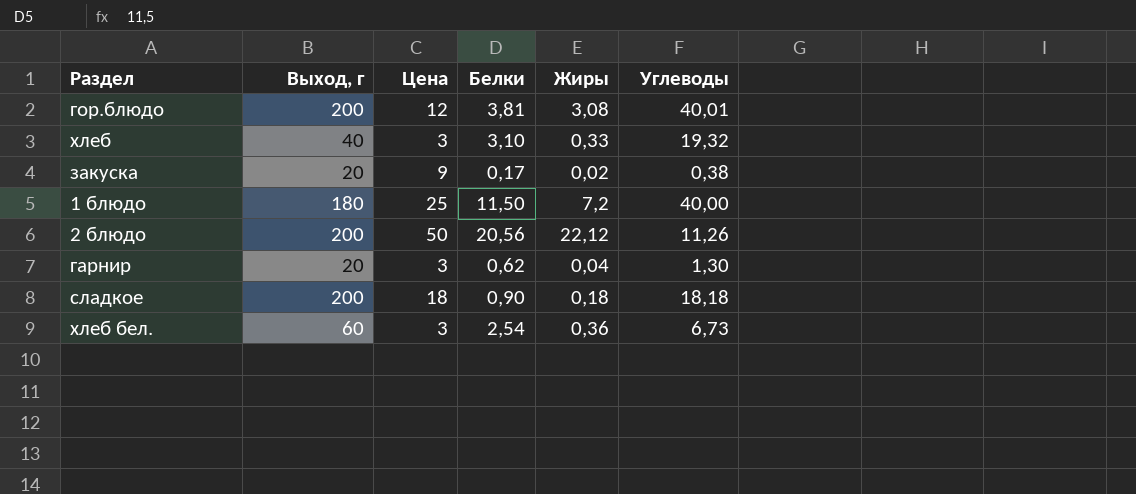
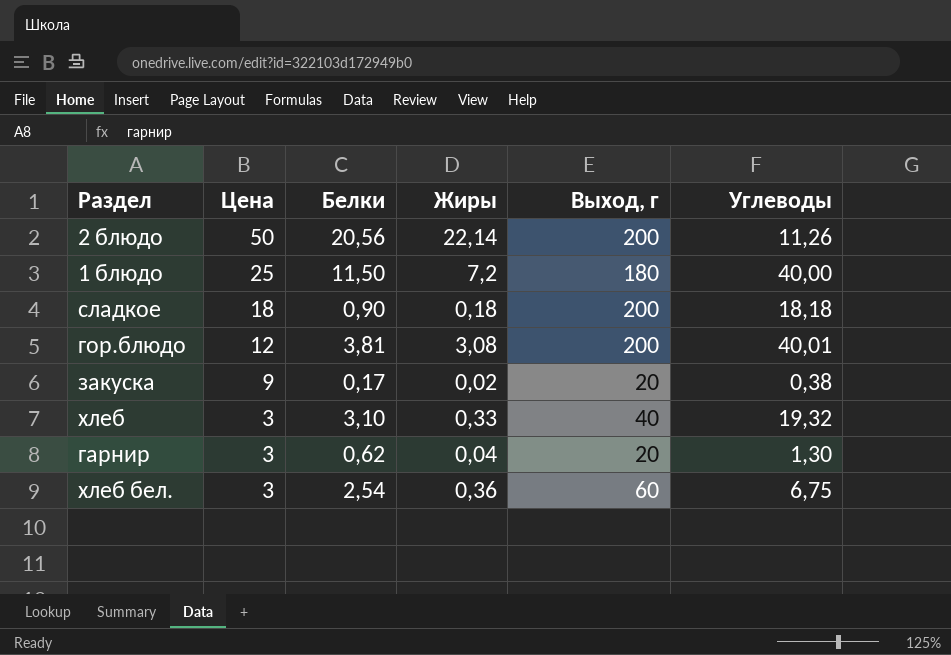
row order: none -> Цена descending
column Выход, г | position: 2 -> 5
2 блюдо | Жиры: 22,12 -> 22,14
хлеб бел. | Углеводы: 6,73 -> 6,75

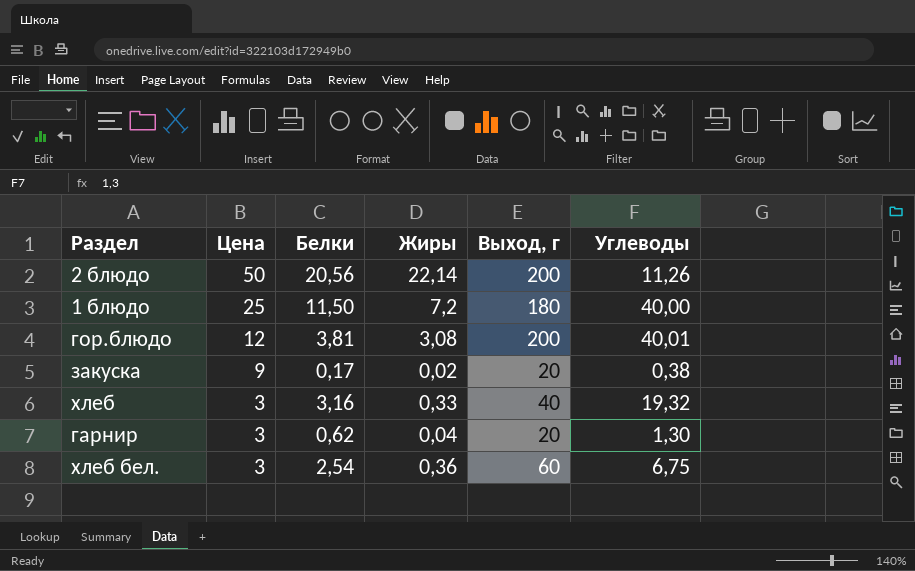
row сладкое: 18 | 0,90 | 0,18 | 200 | 18,18 -> none
хлеб | Белки: 3,10 -> 3,16

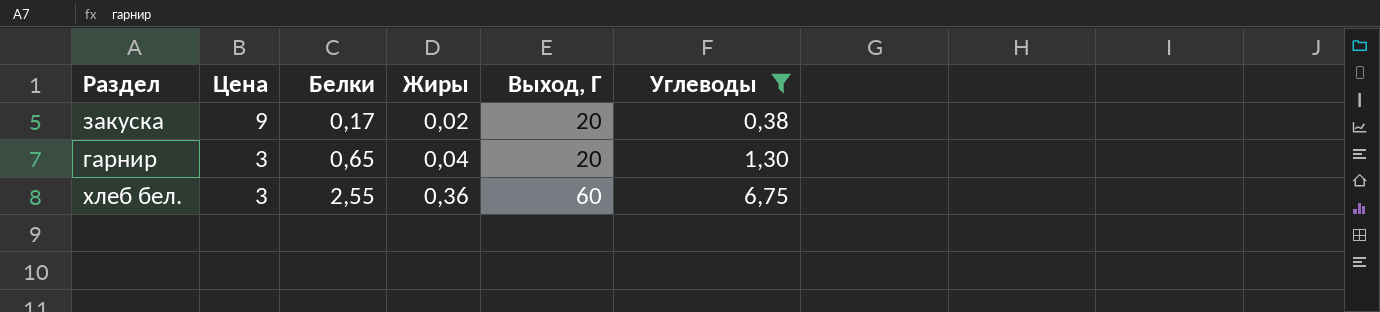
filter: none -> Углеводы <= 6,75
column name: Выход, г -> Выход, Г
гарнир | Белки: 0,62 -> 0,65
хлеб бел. | Белки: 2,54 -> 2,55

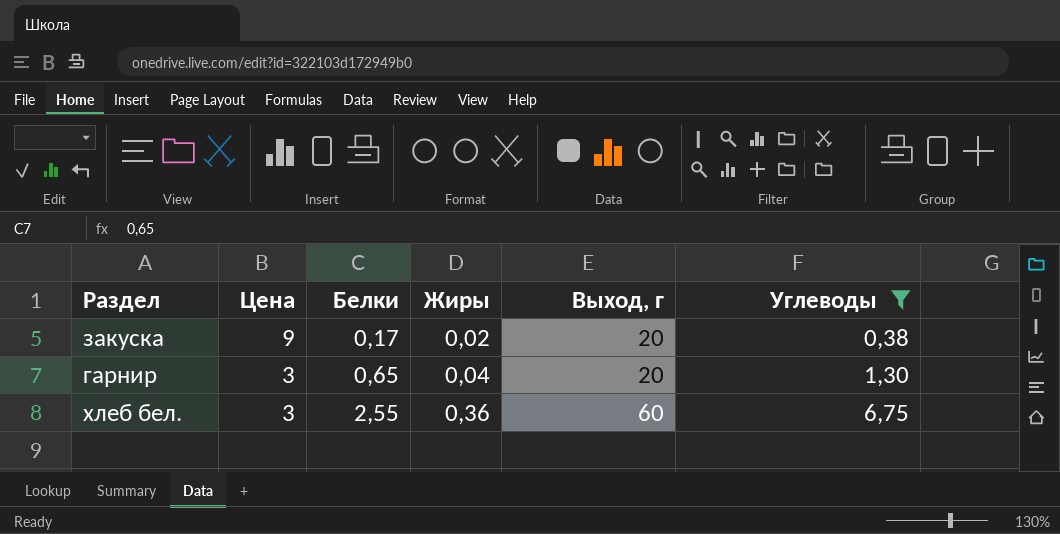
column name: Выход, Г -> Выход, г

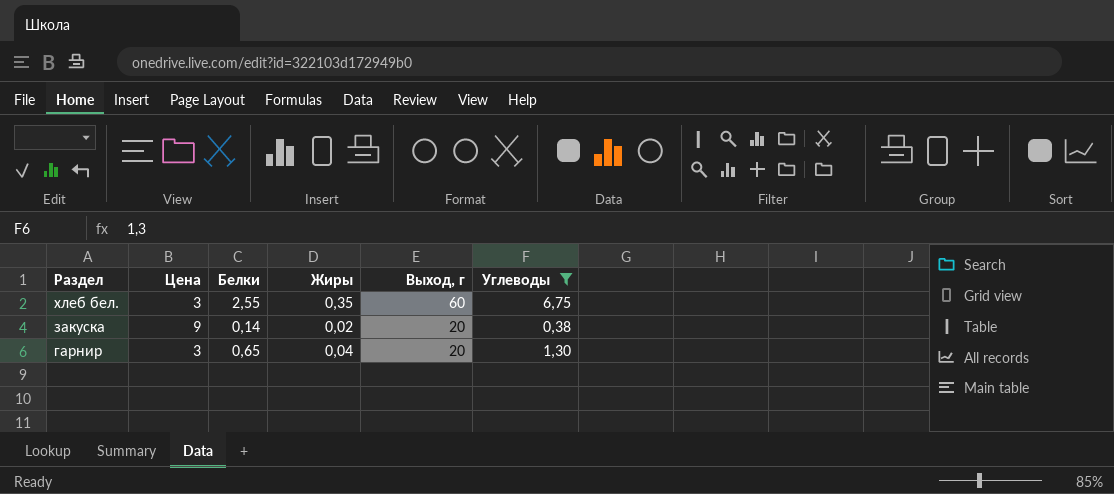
row order: Цена descending -> Раздел descending
хлеб бел. | Жиры: 0,36 -> 0,35
закуска | Белки: 0,17 -> 0,14

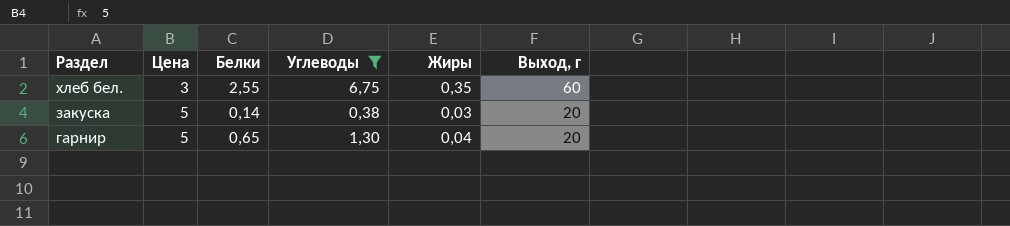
column Углеводы | position: 6 -> 4
закуска | Цена: 9 -> 5
закуска | Жиры: 0,02 -> 0,03
гарнир | Цена: 3 -> 5

